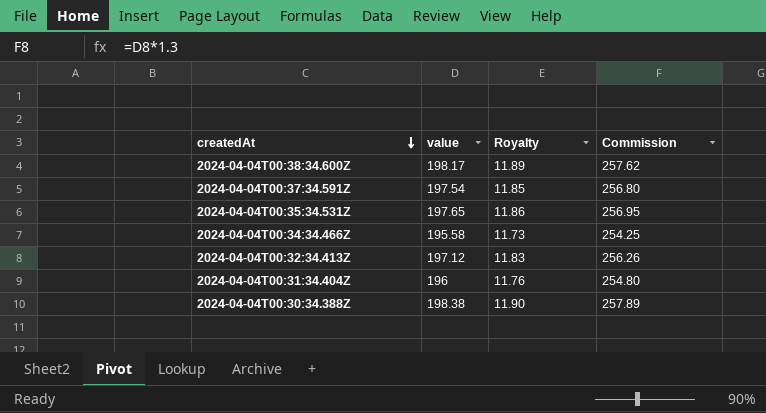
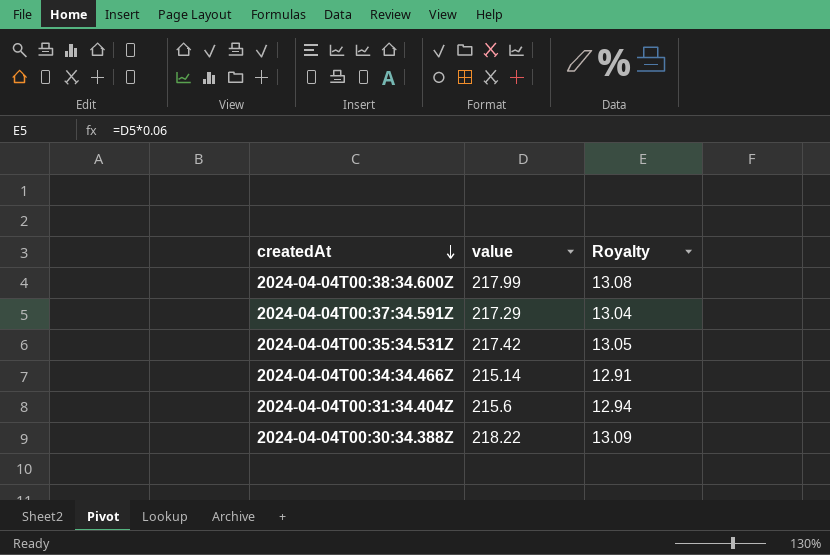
column Commission | formula: [value] * 1.3 -> none
row 2024-04-04T00:32:34.413Z: 197.12 | 11.83 | 256.26 -> none
2024-04-04T00:38:34.600Z | value: 198.17 -> 217.99
2024-04-04T00:38:34.600Z | Royalty: 11.89 -> 13.08
2024-04-04T00:37:34.591Z | value: 197.54 -> 217.29
2024-04-04T00:37:34.591Z | Royalty: 11.85 -> 13.04
2024-04-04T00:35:34.531Z | value: 197.65 -> 217.42
2024-04-04T00:35:34.531Z | Royalty: 11.86 -> 13.05
2024-04-04T00:34:34.466Z | value: 195.58 -> 215.14
2024-04-04T00:34:34.466Z | Royalty: 11.73 -> 12.91
2024-04-04T00:31:34.404Z | value: 196 -> 215.6
2024-04-04T00:31:34.404Z | Royalty: 11.76 -> 12.94
2024-04-04T00:30:34.388Z | value: 198.38 -> 218.22
2024-04-04T00:30:34.388Z | Royalty: 11.90 -> 13.09

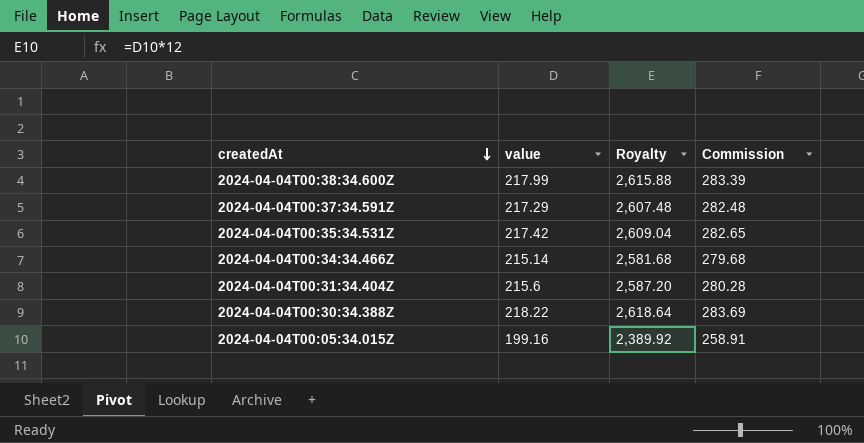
column Royalty | formula: [value] * 0.06 -> [value] * 12
column Commission | formula: none -> [value] * 1.3
row 2024-04-04T00:05:34.015Z: none -> 199.16 | 2,389.92 | 258.91

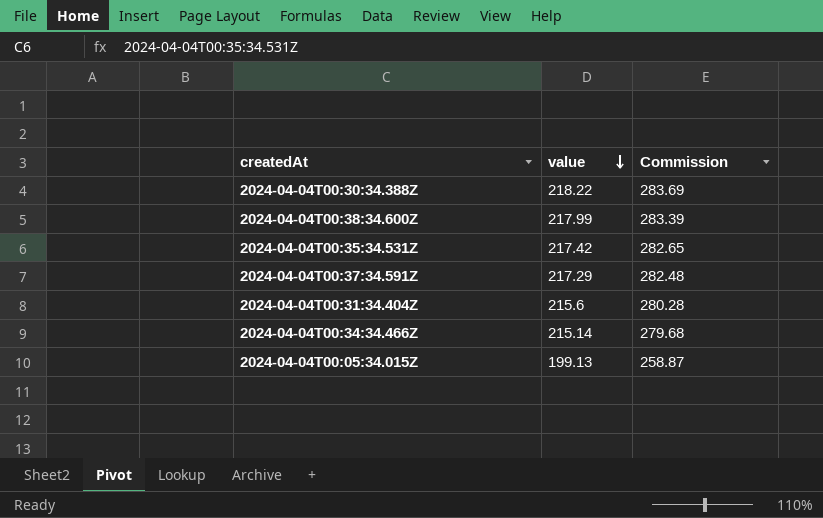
row order: createdAt descending -> value descending
column Royalty | formula: [value] * 12 -> none
2024-04-04T00:05:34.015Z | value: 199.16 -> 199.13
2024-04-04T00:05:34.015Z | Commission: 258.91 -> 258.87

